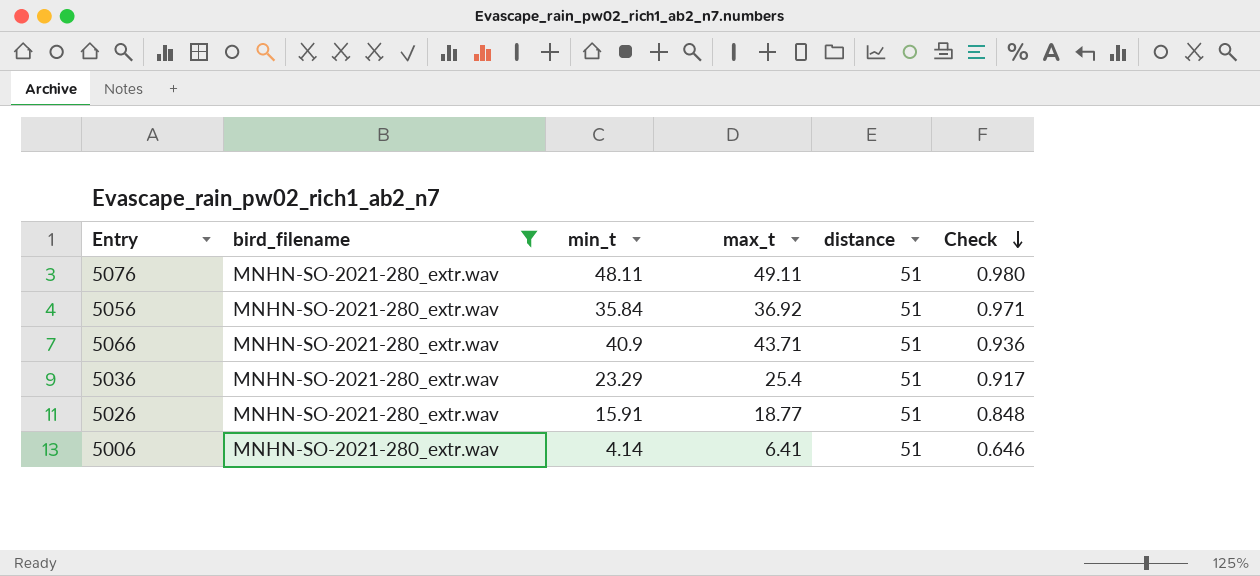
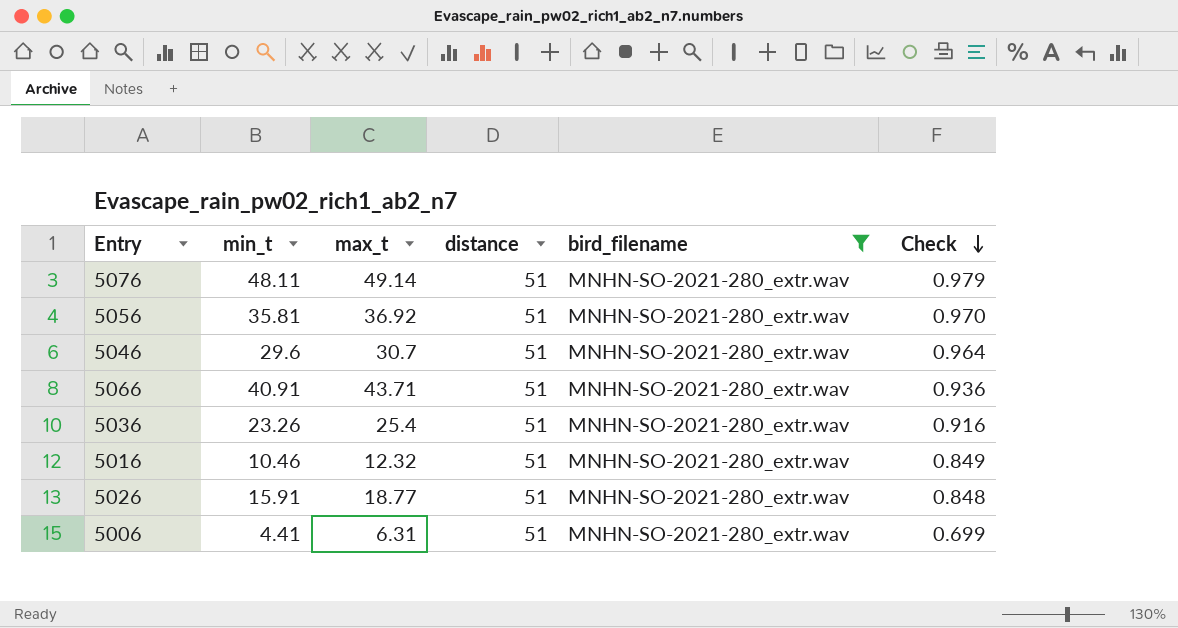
column bird_filename | position: 2 -> 5
5076 | max_t: 49.11 -> 49.14
5076 | Check: 0.980 -> 0.979
5056 | min_t: 35.84 -> 35.81
5056 | Check: 0.971 -> 0.970
row 5046: none -> 29.6 | 30.7 | 51 | MNHN-SO-2021-280_extr.wav | 0.964
5066 | min_t: 40.9 -> 40.91
5036 | min_t: 23.29 -> 23.26
5036 | Check: 0.917 -> 0.916
row 5016: none -> 10.46 | 12.32 | 51 | MNHN-SO-2021-280_extr.wav | 0.849
5006 | min_t: 4.14 -> 4.41
5006 | max_t: 6.41 -> 6.31
5006 | Check: 0.646 -> 0.699

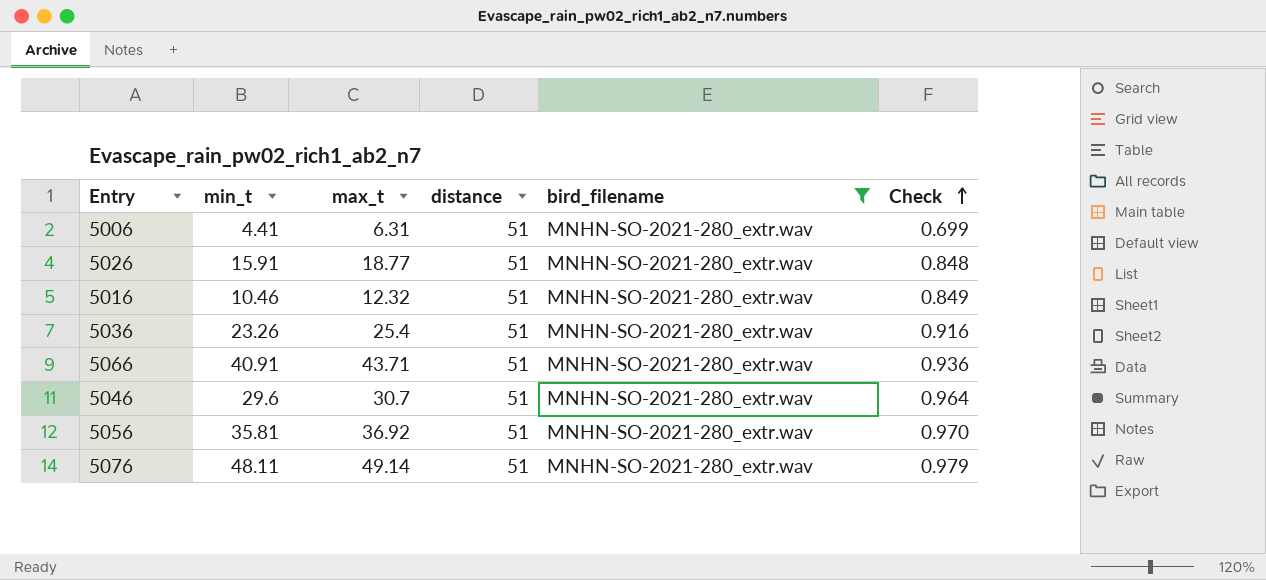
row order: Check descending -> Check ascending

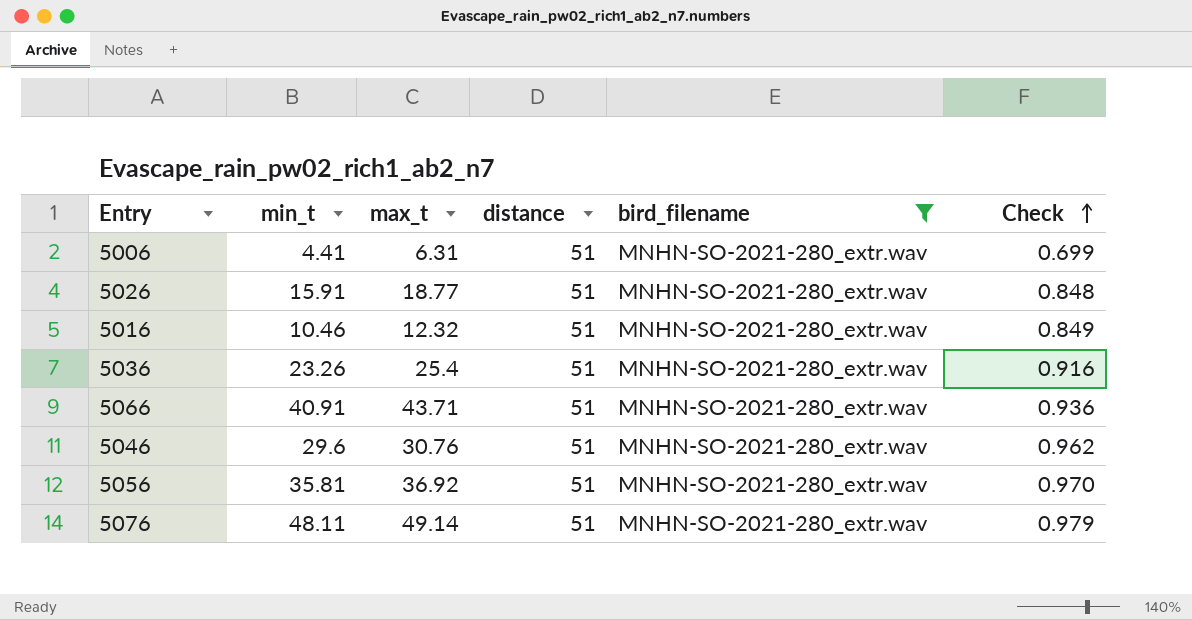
5046 | max_t: 30.7 -> 30.76
5046 | Check: 0.964 -> 0.962

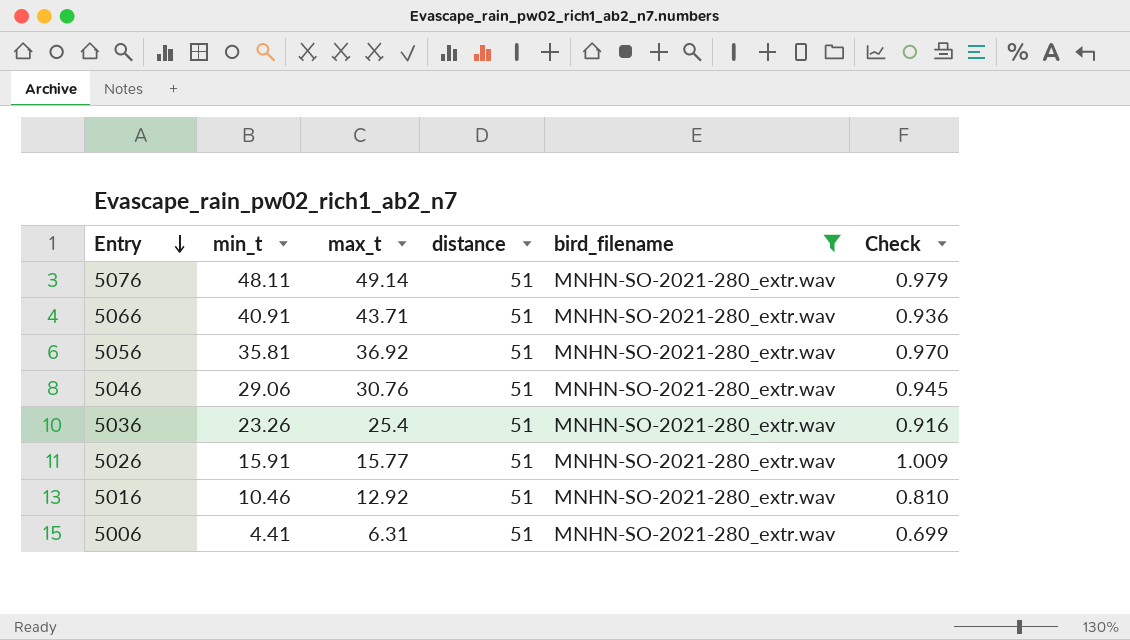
row order: Check ascending -> Entry descending
5046 | min_t: 29.6 -> 29.06
5046 | Check: 0.962 -> 0.945
5026 | max_t: 18.77 -> 15.77
5026 | Check: 0.848 -> 1.009
5016 | max_t: 12.32 -> 12.92
5016 | Check: 0.849 -> 0.810

